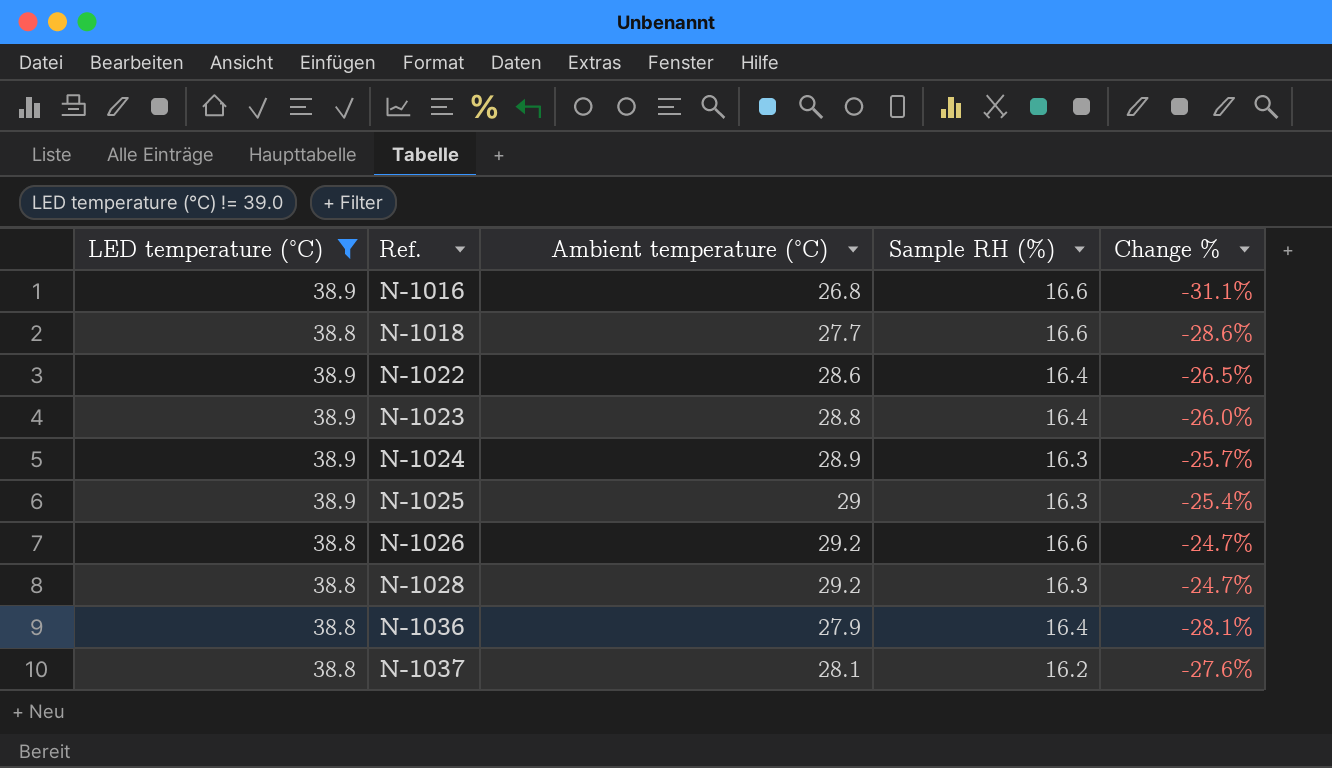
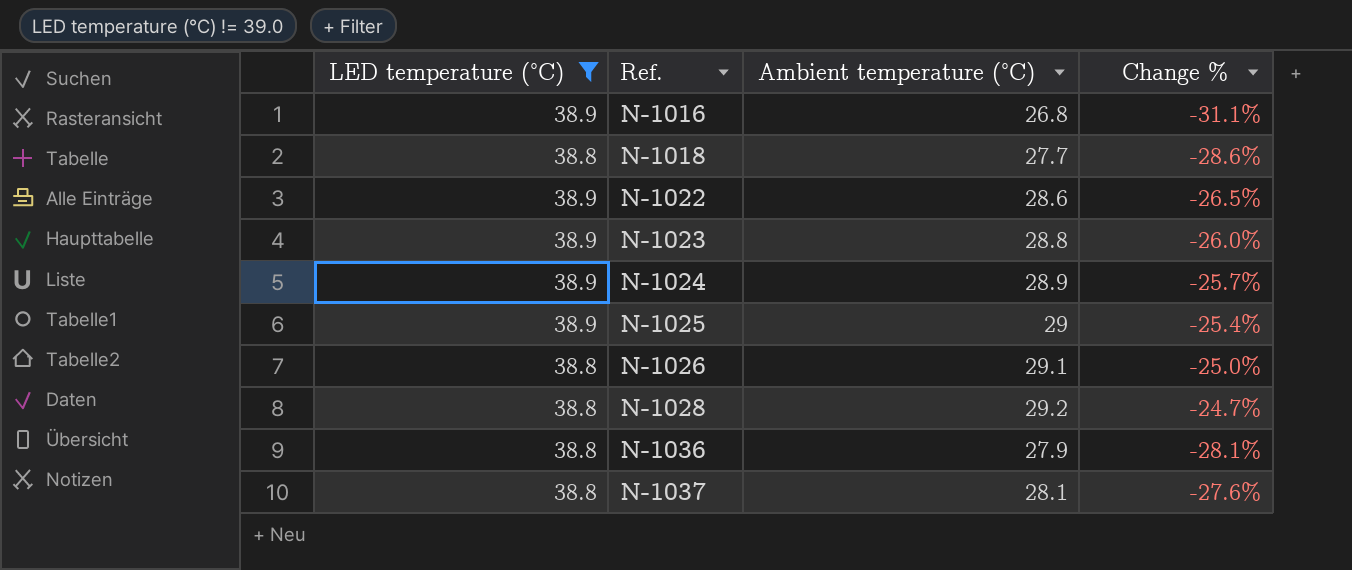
column Sample RH (%) | position: 4 -> none
N-1026 | Ambient temperature (°C): 29.2 -> 29.1
N-1026 | Change %: -24.7% -> -25.0%

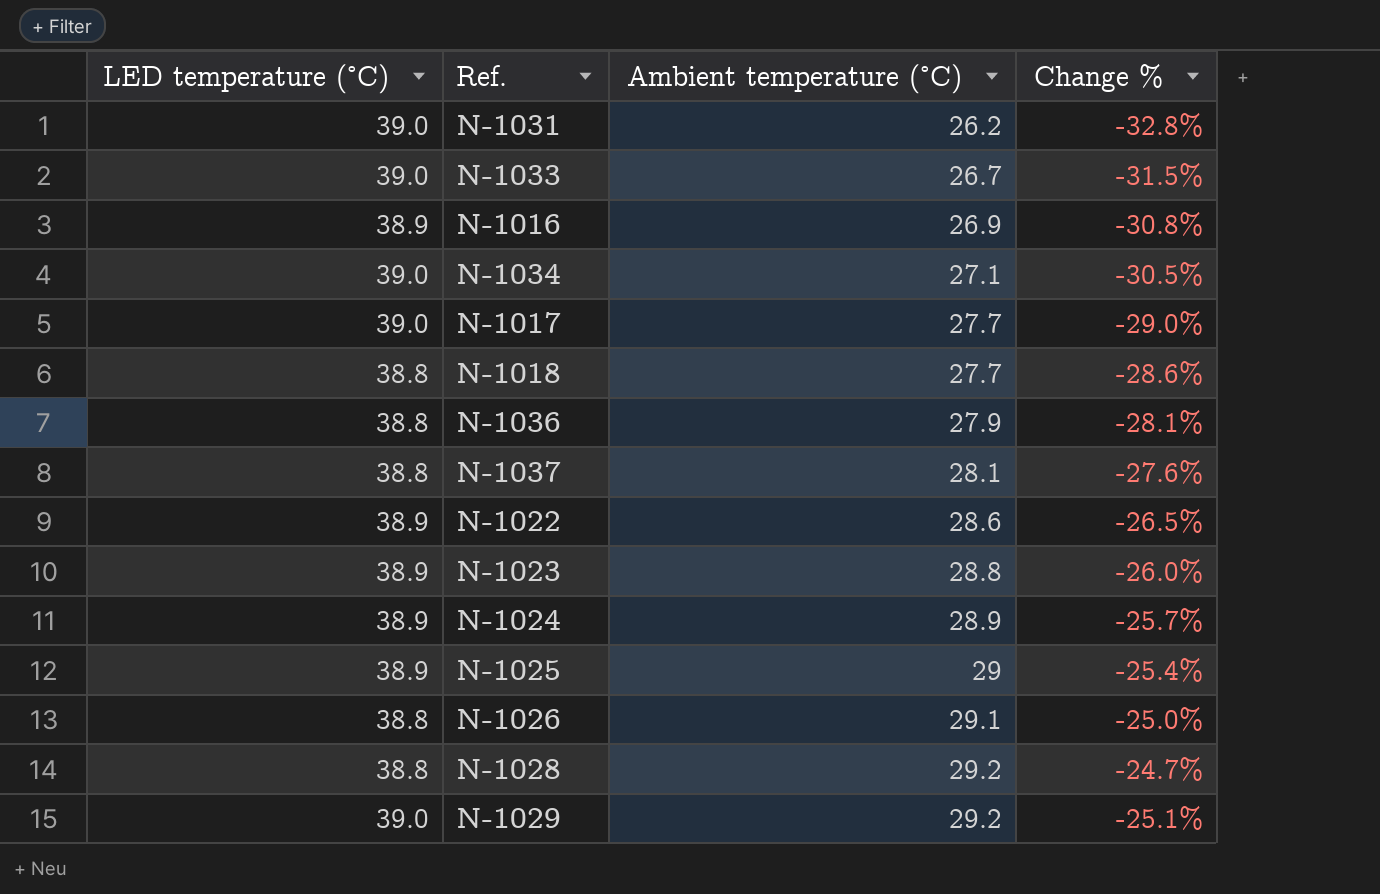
filter: LED temperature (°C) != 39.0 -> none
row order: Ref. ascending -> Ambient temperature (°C) ascending
N-1016 | Ambient temperature (°C): 26.8 -> 26.9
N-1016 | Change %: -31.1% -> -30.8%

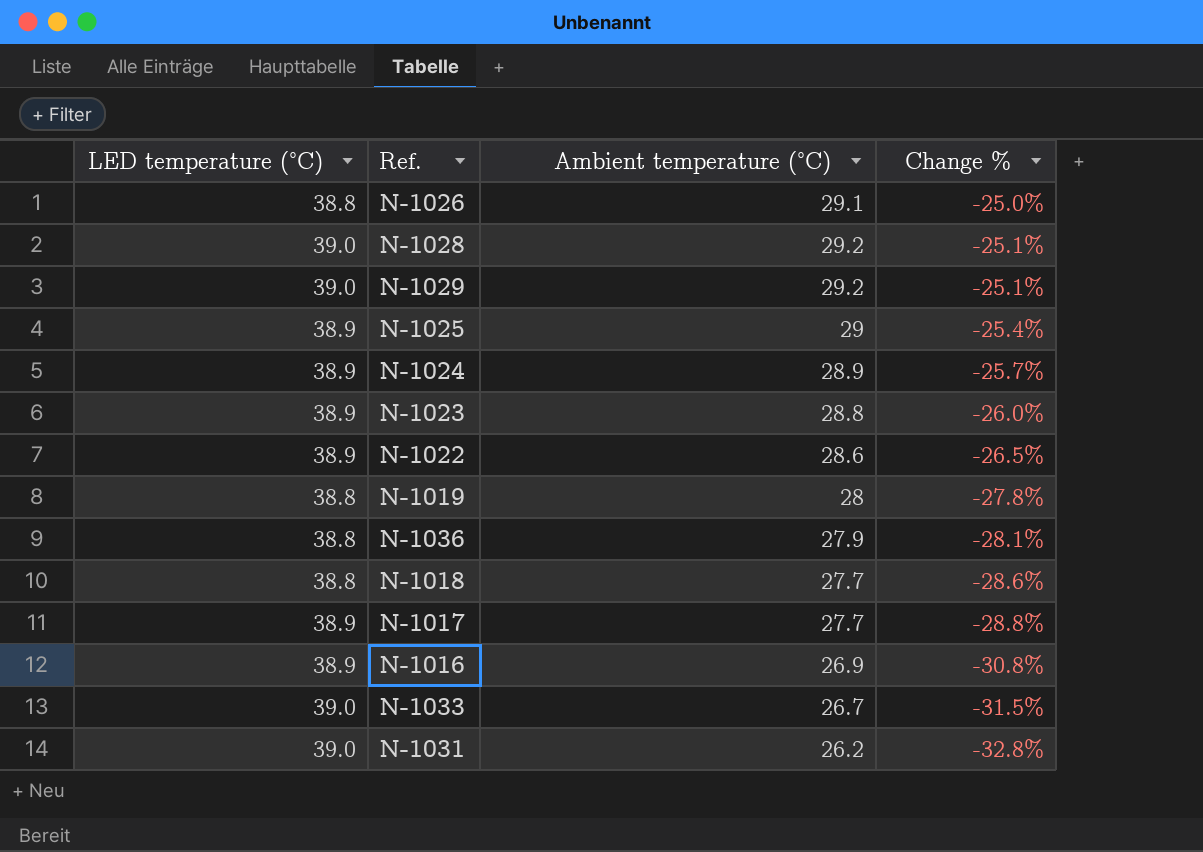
row order: Ambient temperature (°C) ascending -> Change % descending
row N-1034: 39.0 | 27.1 | -30.5% -> none
row N-1037: 38.8 | 28.1 | -27.6% -> none
N-1028 | LED temperature (°C): 38.8 -> 39.0
N-1028 | Change %: -24.7% -> -25.1%
row N-1019: none -> 38.8 | 28 | -27.8%
N-1017 | LED temperature (°C): 39.0 -> 38.9
N-1017 | Change %: -29.0% -> -28.8%

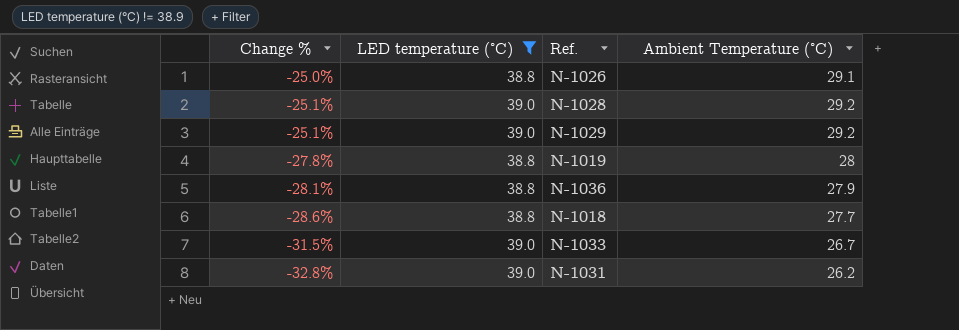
filter: none -> LED temperature (°C) != 38.9
column Change % | position: 4 -> 1
column name: Ambient temperature (°C) -> Ambient Temperature (°C)

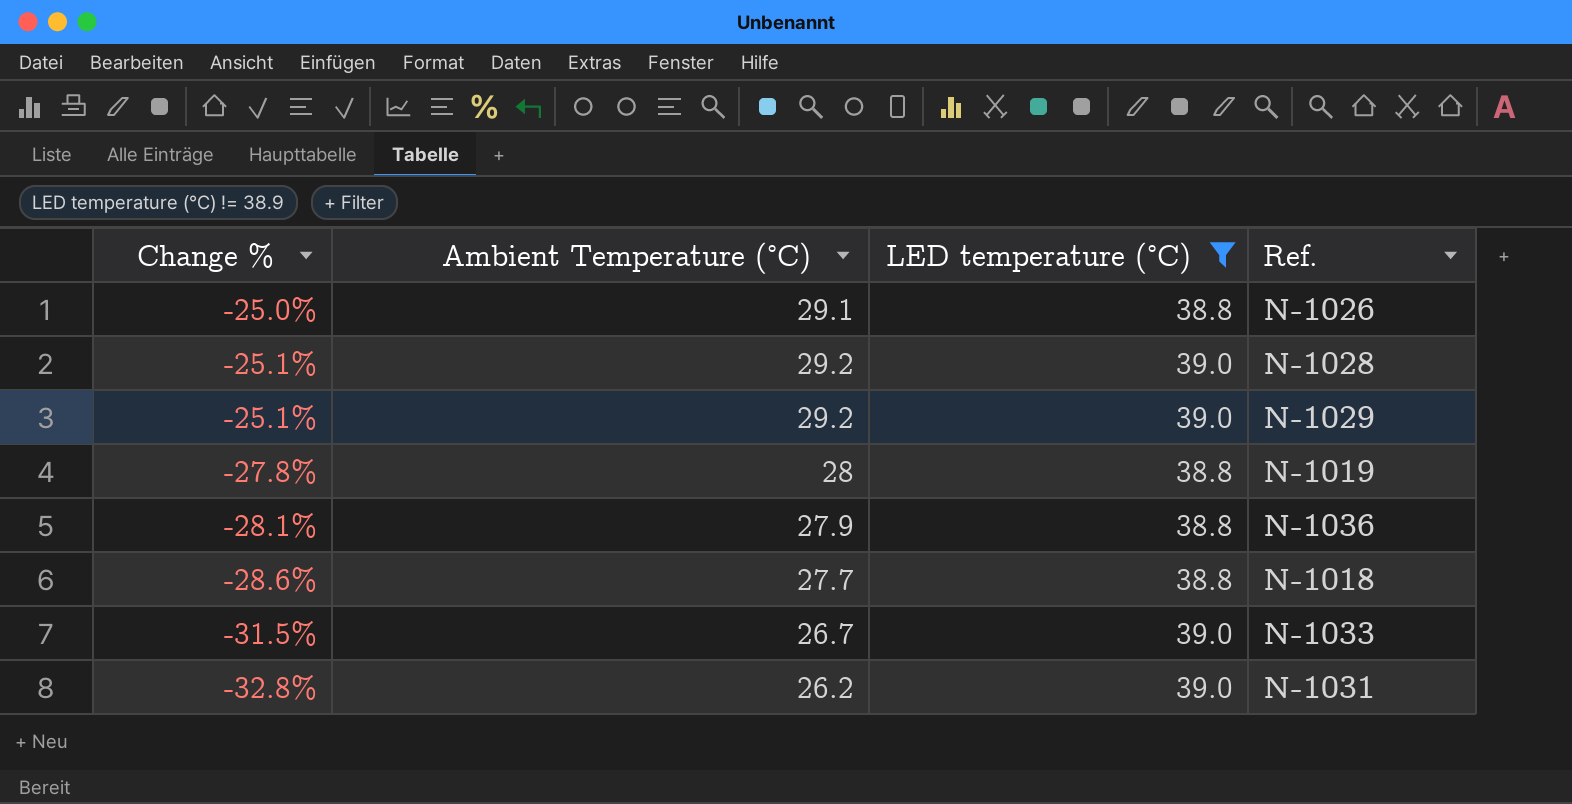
column Ambient Temperature (°C) | position: 4 -> 2

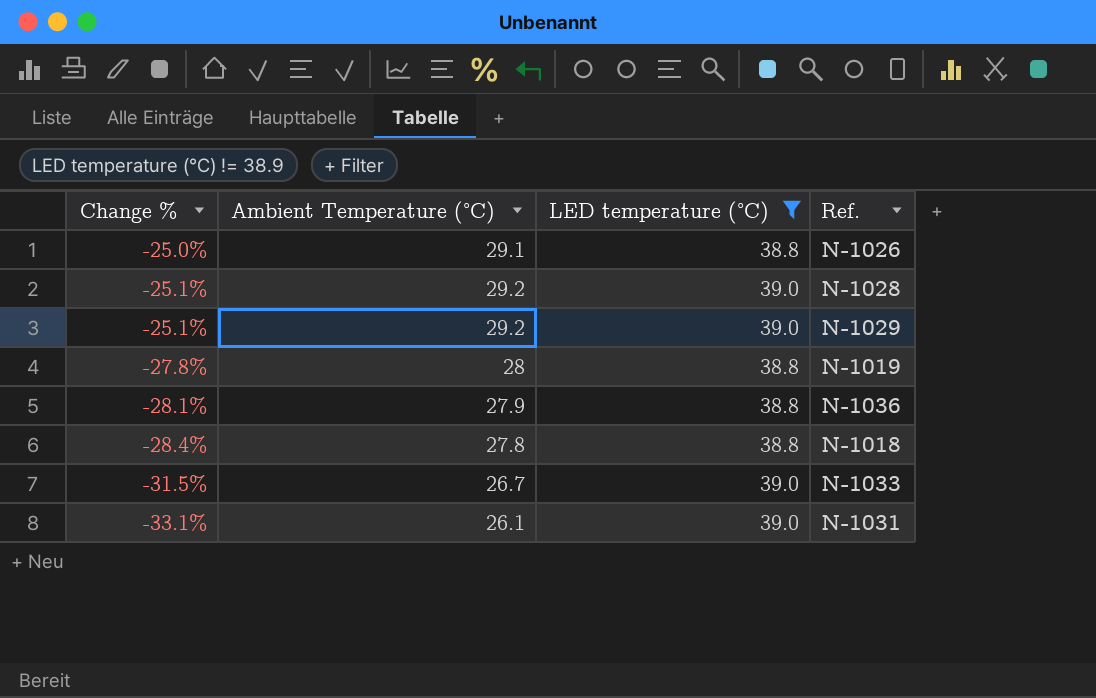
N-1018 | Change %: -28.6% -> -28.4%
N-1018 | Ambient Temperature (°C): 27.7 -> 27.8
N-1031 | Change %: -32.8% -> -33.1%
N-1031 | Ambient Temperature (°C): 26.2 -> 26.1

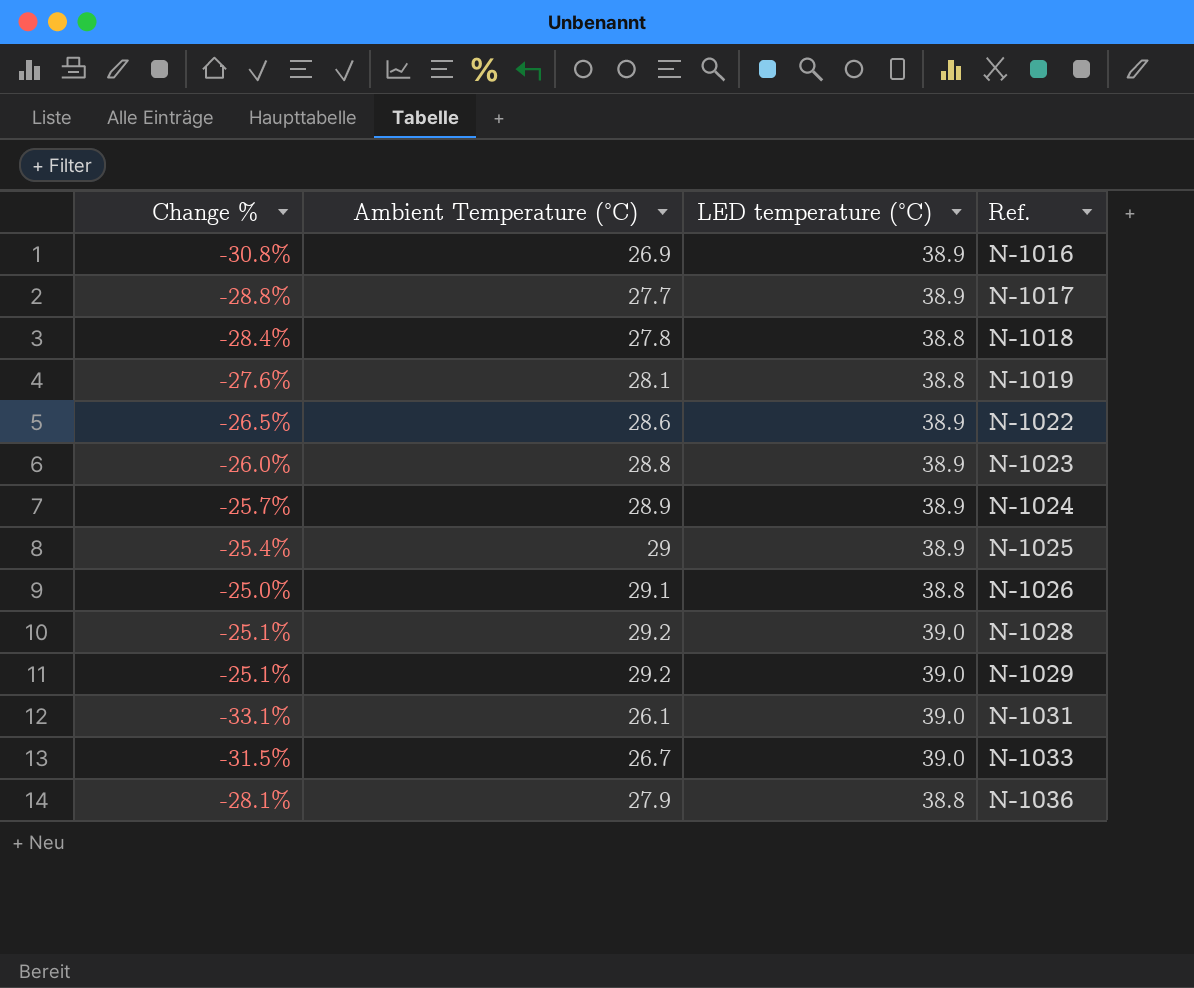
filter: LED temperature (°C) != 38.9 -> none
row order: Change % descending -> Ref. ascending
N-1019 | Change %: -27.8% -> -27.6%
N-1019 | Ambient Temperature (°C): 28 -> 28.1

